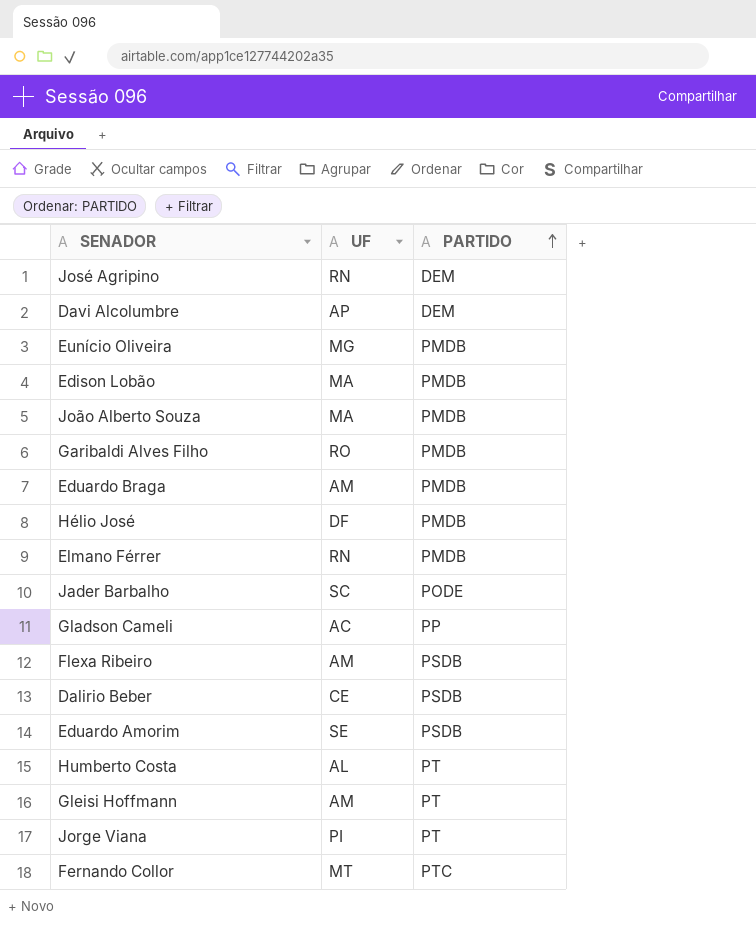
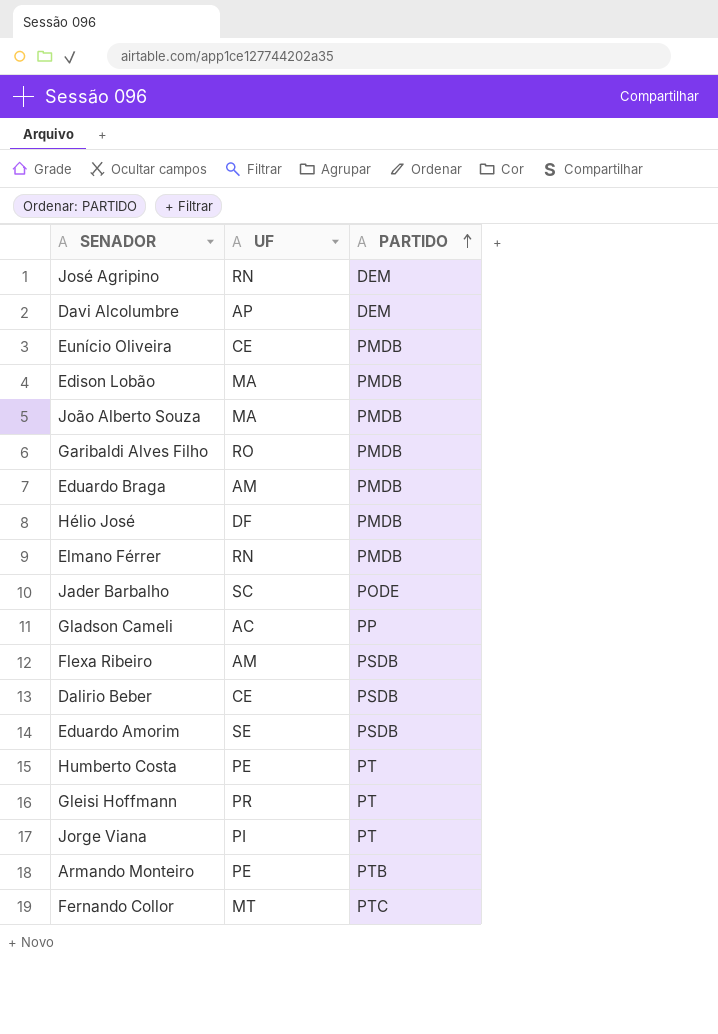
Eunício Oliveira | UF: MG -> CE
Humberto Costa | UF: AL -> PE
Gleisi Hoffmann | UF: AM -> PR
row Armando Monteiro: none -> PE | PTB

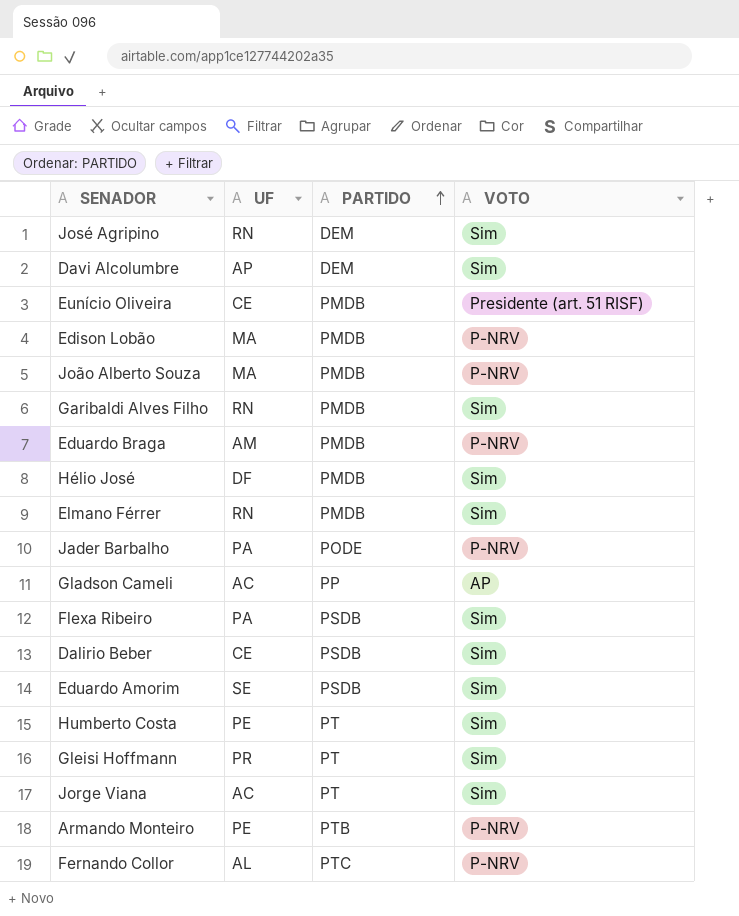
column VOTO | position: none -> 4
Garibaldi Alves Filho | UF: RO -> RN
Jader Barbalho | UF: SC -> PA
Flexa Ribeiro | UF: AM -> PA
Jorge Viana | UF: PI -> AC
Fernando Collor | UF: MT -> AL

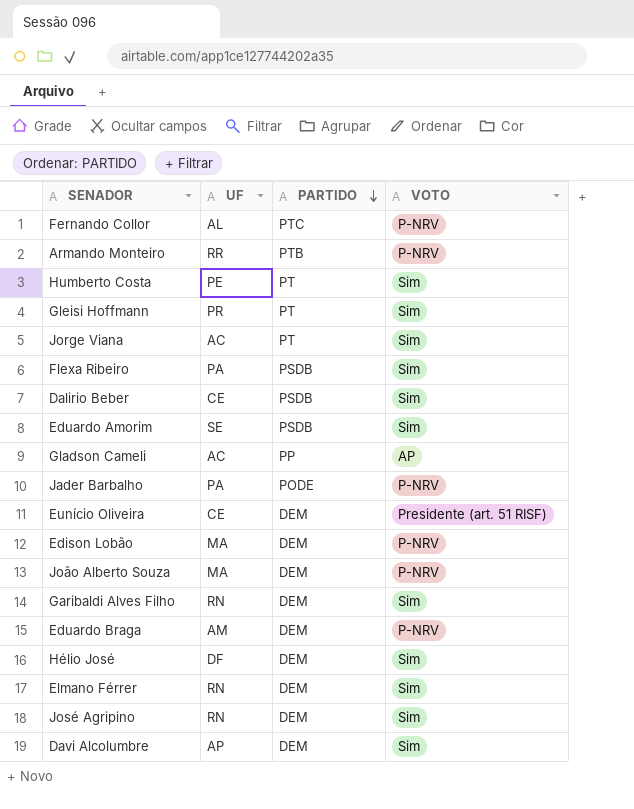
row order: PARTIDO ascending -> PARTIDO descending
Armando Monteiro | UF: PE -> RR
Eunício Oliveira | PARTIDO: PMDB -> DEM
Edison Lobão | PARTIDO: PMDB -> DEM
João Alberto Souza | PARTIDO: PMDB -> DEM
Garibaldi Alves Filho | PARTIDO: PMDB -> DEM
Eduardo Braga | PARTIDO: PMDB -> DEM
Hélio José | PARTIDO: PMDB -> DEM
Elmano Férrer | PARTIDO: PMDB -> DEM

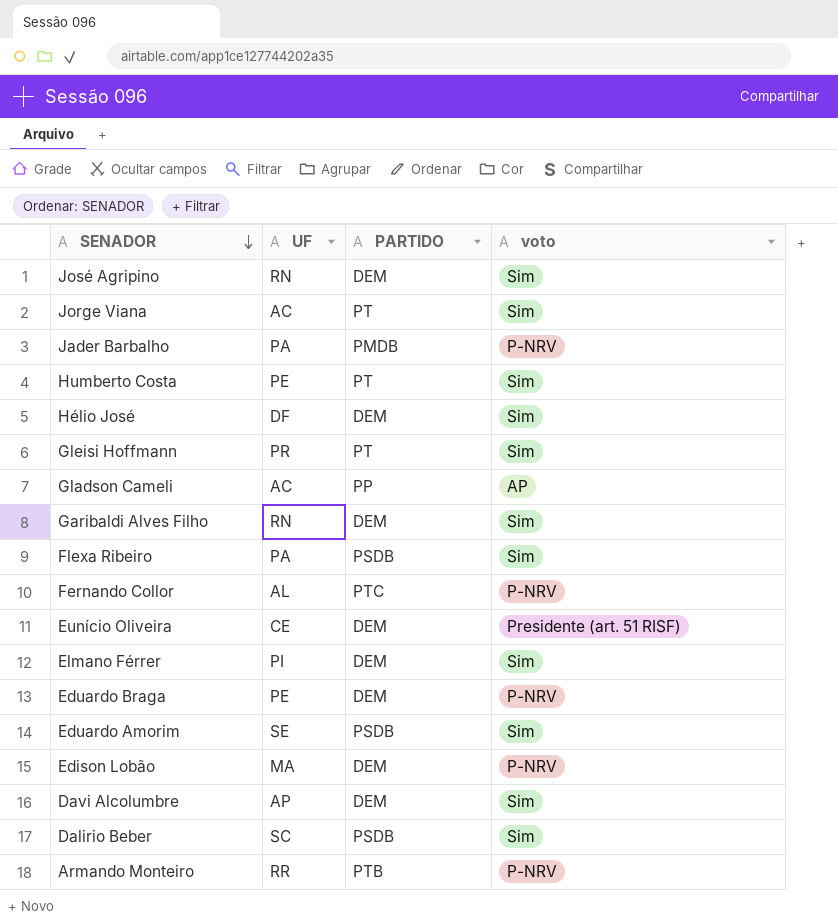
row order: PARTIDO descending -> SENADOR descending
column name: VOTO -> voto
row João Alberto Souza: MA | DEM | P-NRV -> none
Jader Barbalho | PARTIDO: PODE -> PMDB
Elmano Férrer | UF: RN -> PI
Eduardo Braga | UF: AM -> PE
Dalirio Beber | UF: CE -> SC

